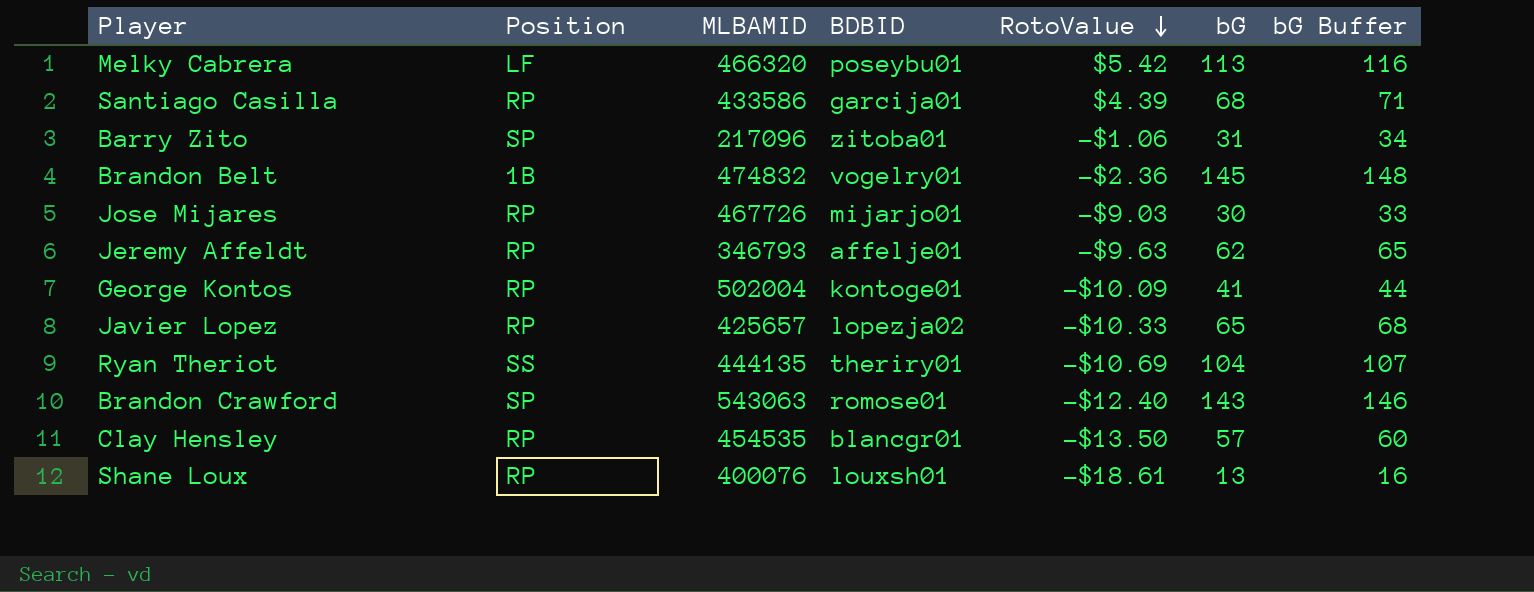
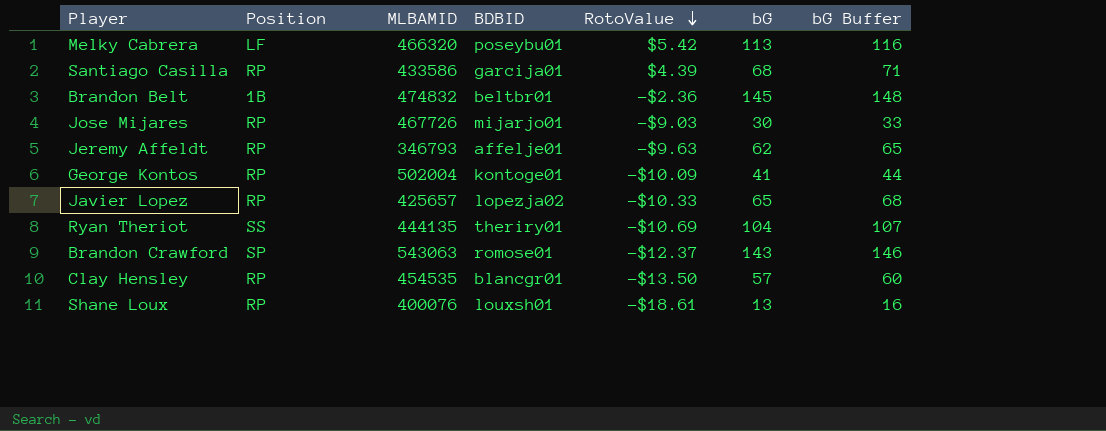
row Barry Zito: SP | 217096 | zitoba01 | -$1.06 | 31 | 34 -> none
Brandon Belt | BDBID: vogelry01 -> beltbr01
Brandon Crawford | RotoValue: -$12.40 -> -$12.37

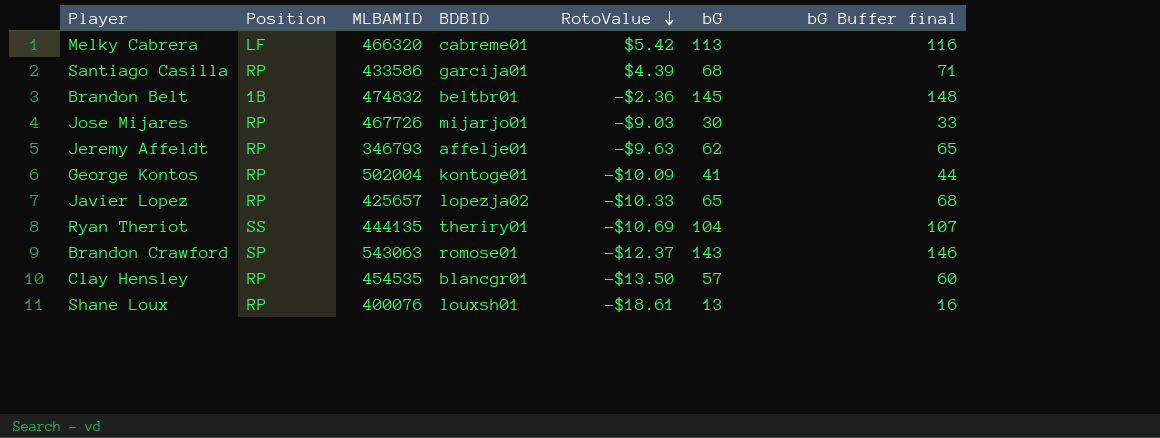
column name: bG Buffer -> bG Buffer final
Melky Cabrera | BDBID: poseybu01 -> cabreme01

